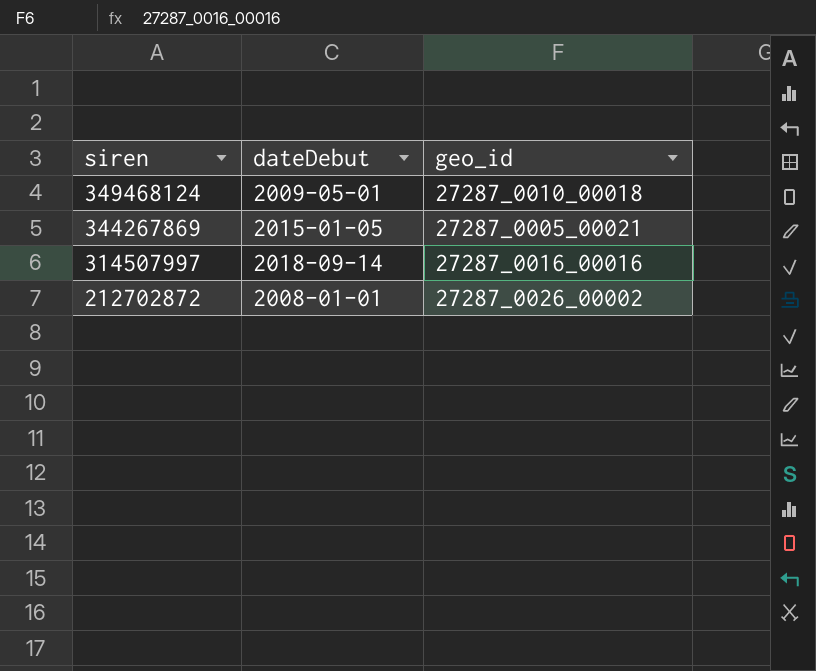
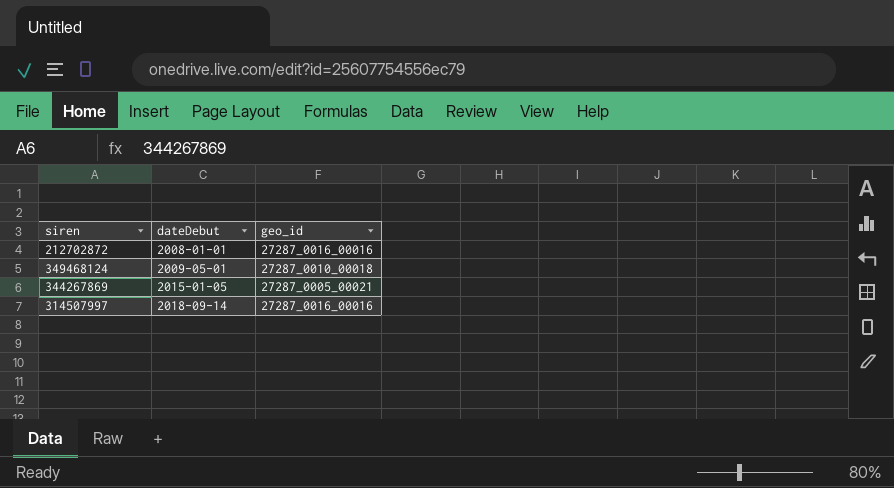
row order: siren descending -> dateDebut ascending
212702872 | geo_id: 27287_0026_00002 -> 27287_0016_00016

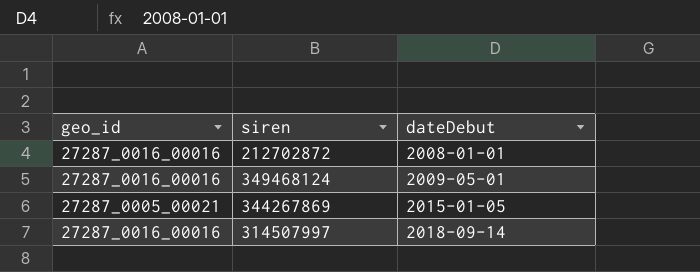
column geo_id | position: 3 -> 1
349468124 | geo_id: 27287_0010_00018 -> 27287_0016_00016

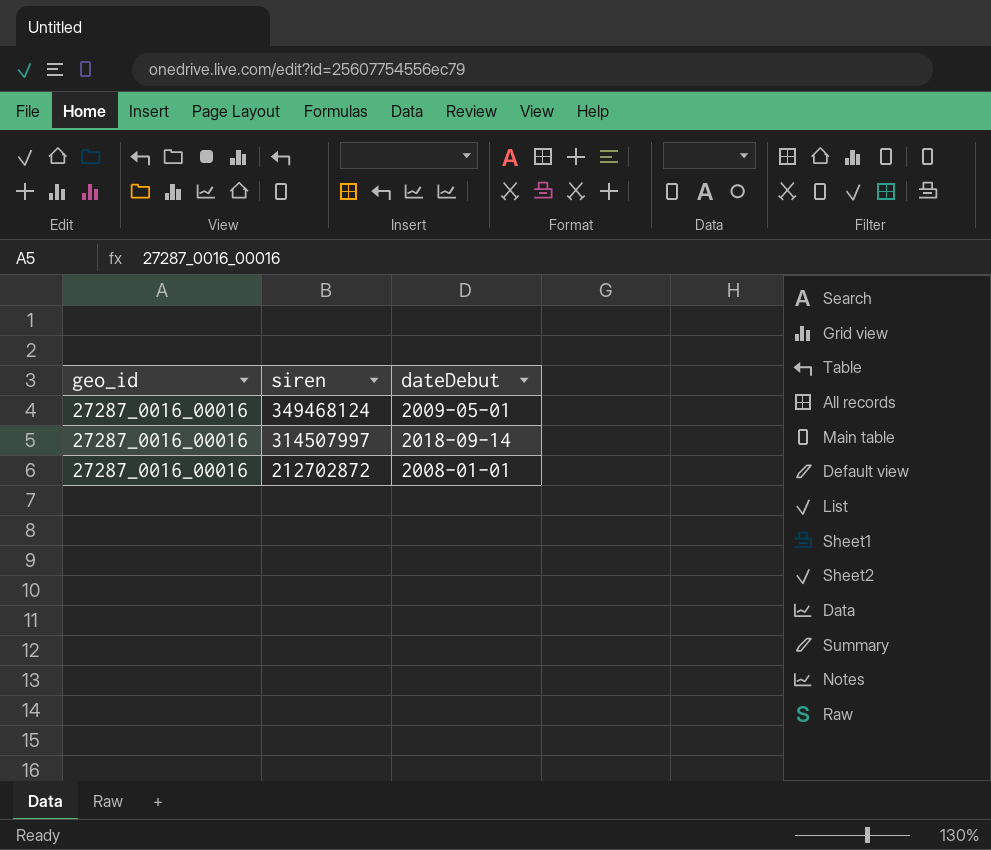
row order: dateDebut ascending -> siren descending
row 344267869: 27287_0005_00021 | 2015-01-05 -> none

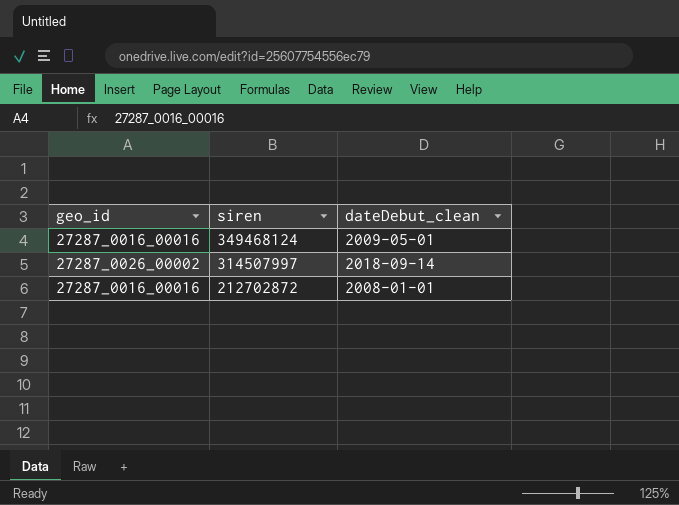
column name: dateDebut -> dateDebut_clean
314507997 | geo_id: 27287_0016_00016 -> 27287_0026_00002

